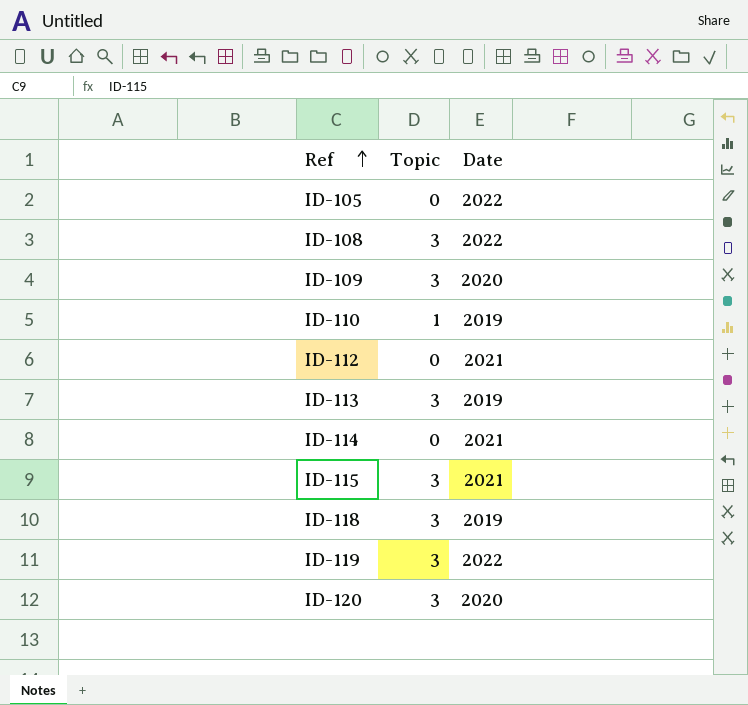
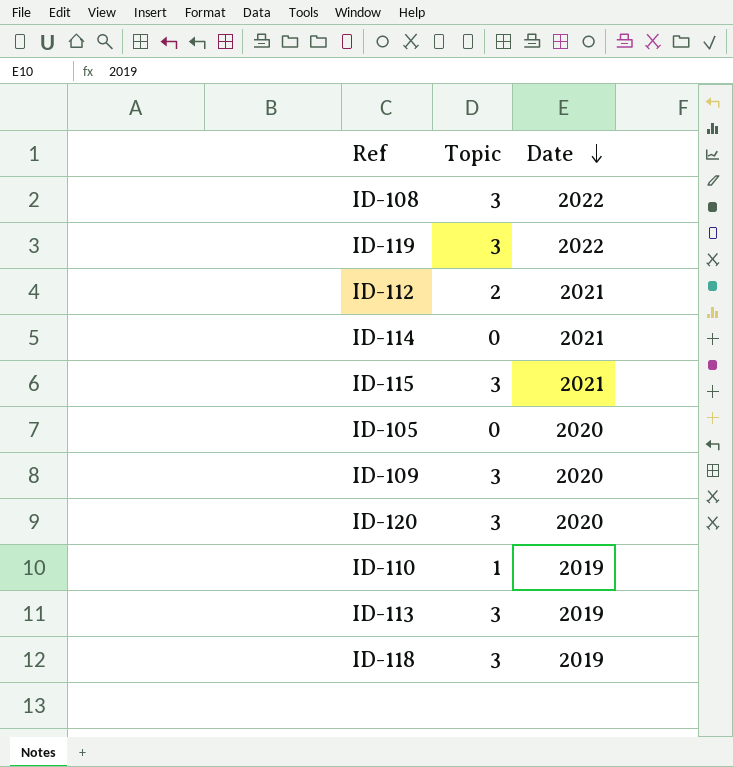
row order: Ref ascending -> Date descending
ID-112 | Topic: 0 -> 2
ID-105 | Date: 2022 -> 2020

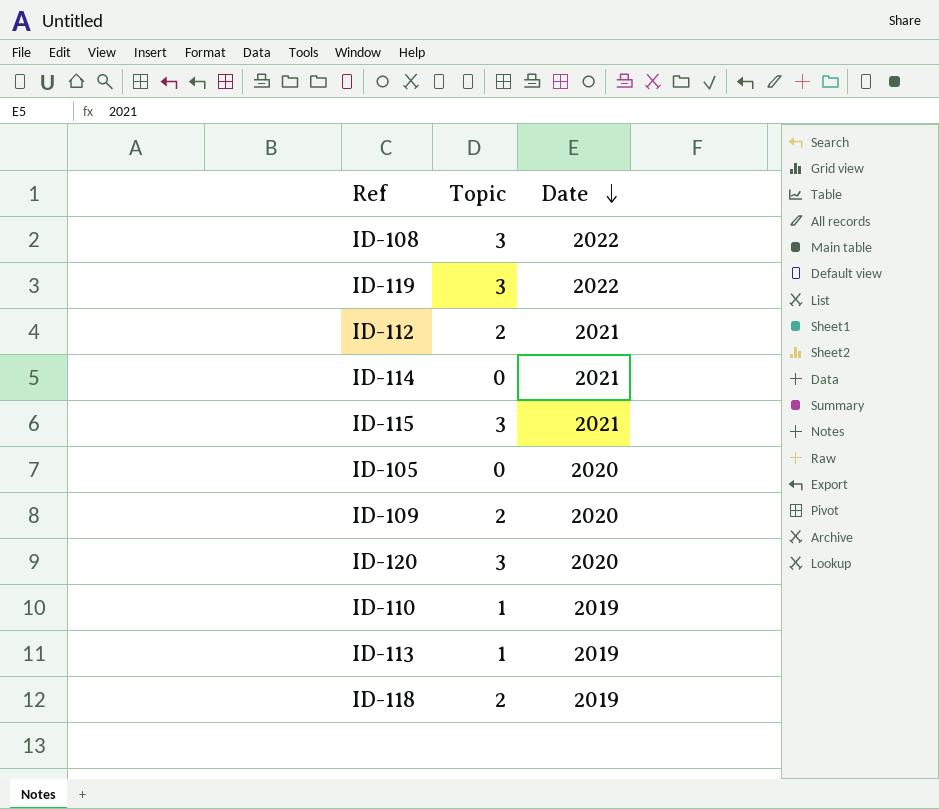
ID-109 | Topic: 3 -> 2
ID-113 | Topic: 3 -> 1
ID-118 | Topic: 3 -> 2

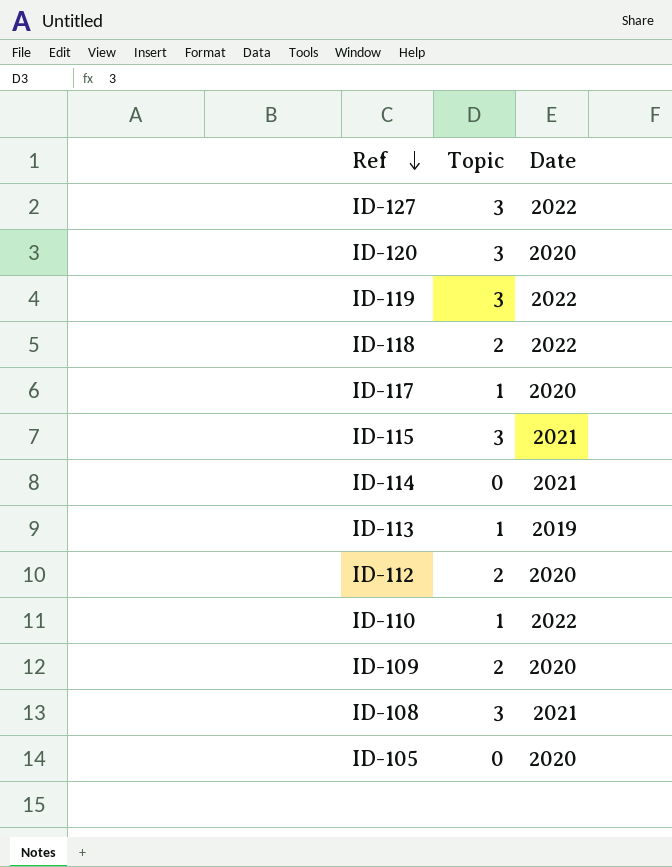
row order: Date descending -> Ref descending
row ID-127: none -> 3 | 2022
ID-118 | Date: 2019 -> 2022
row ID-117: none -> 1 | 2020
ID-112 | Date: 2021 -> 2020
ID-110 | Date: 2019 -> 2022
ID-108 | Date: 2022 -> 2021

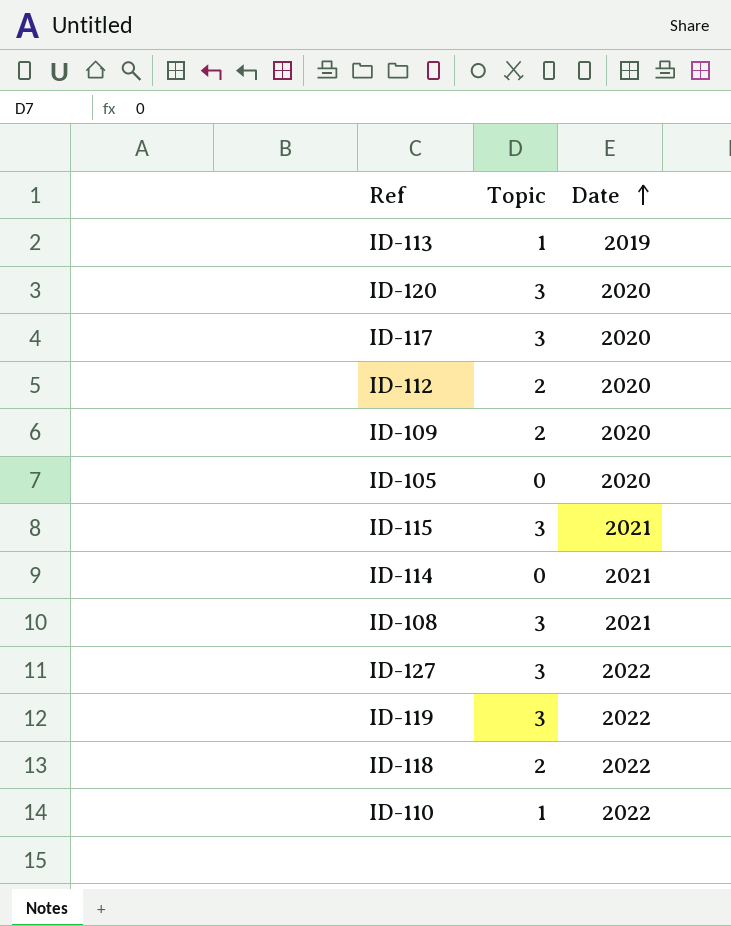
row order: Ref descending -> Date ascending
ID-117 | Topic: 1 -> 3

